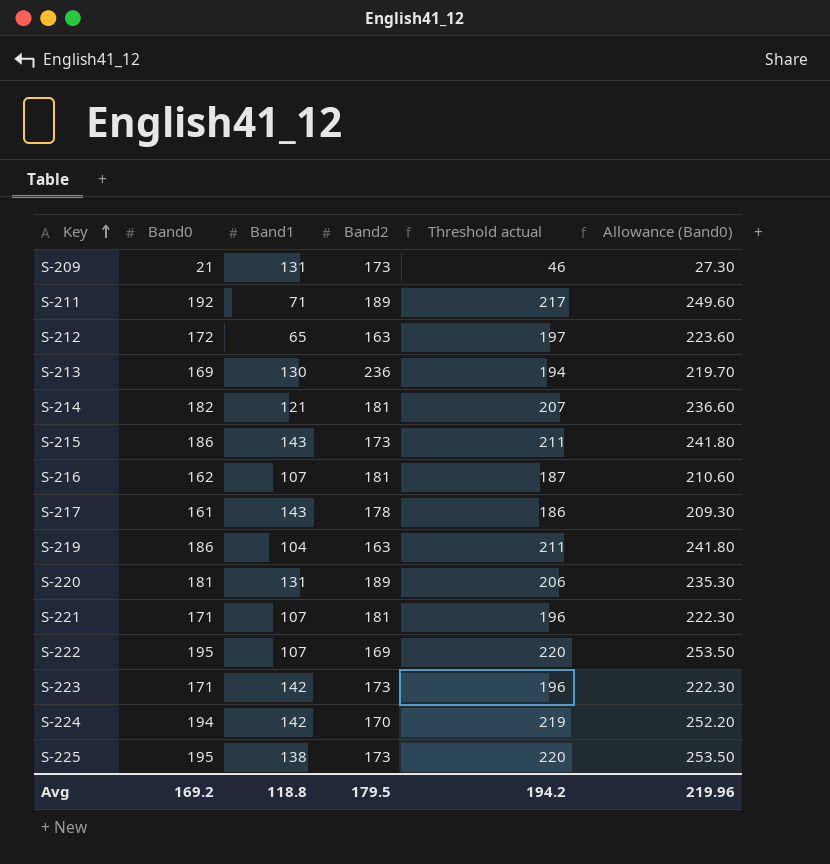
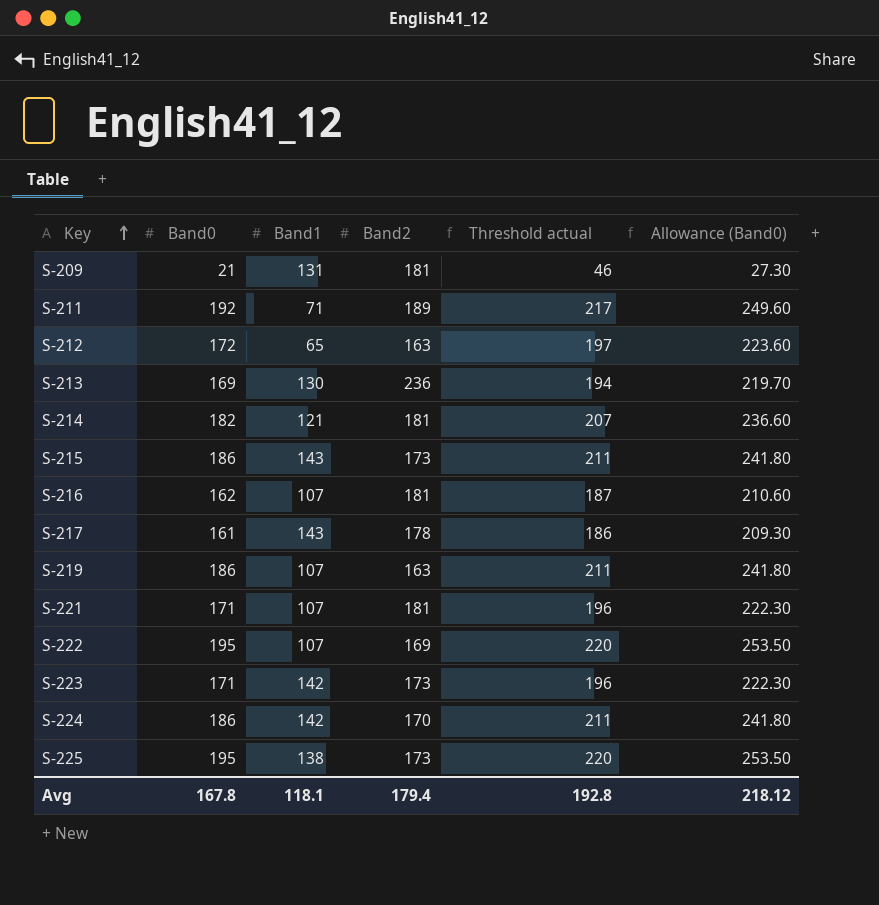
row S-220: 181 | 131 | 189 | 206 | 235.30 -> none
S-209 | Band2: 173 -> 181
S-219 | Band1: 104 -> 107
S-224 | Band0: 194 -> 186
S-224 | Threshold actual: 219 -> 211
S-224 | Allowance (Band0): 252.20 -> 241.80
Avg | Band0: 169.2 -> 167.8
Avg | Band1: 118.8 -> 118.1
Avg | Band2: 179.5 -> 179.4
Avg | Threshold actual: 194.2 -> 192.8
Avg | Allowance (Band0): 219.96 -> 218.12

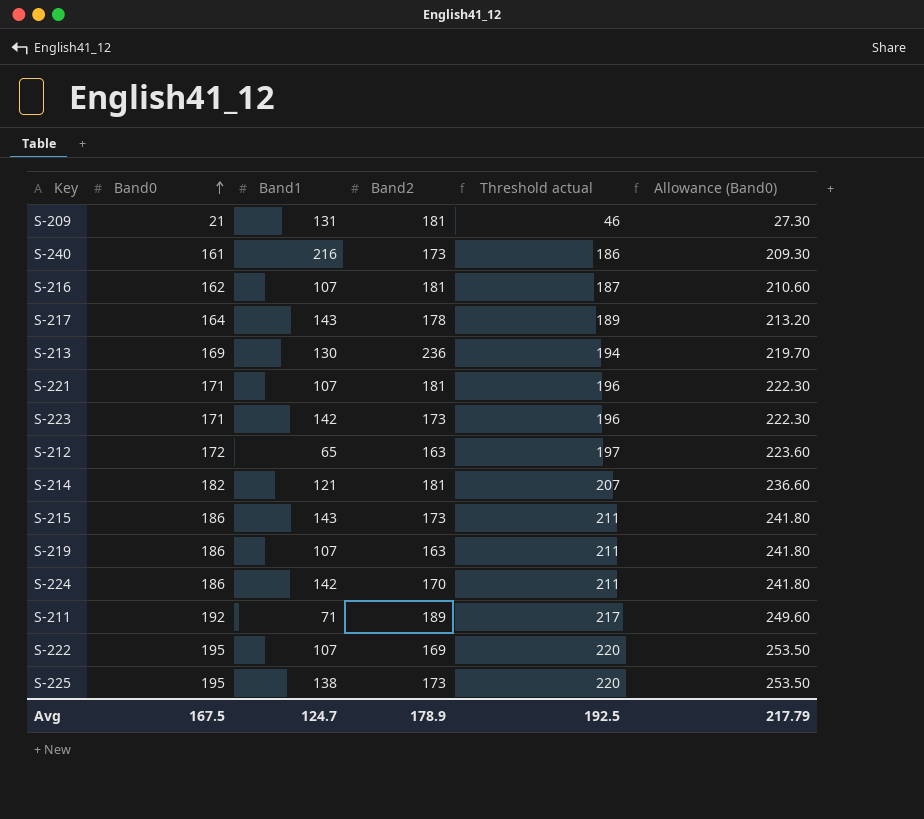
row order: Key ascending -> Band0 ascending
row S-240: none -> 161 | 216 | 173 | 186 | 209.30
S-217 | Band0: 161 -> 164
S-217 | Threshold actual: 186 -> 189
S-217 | Allowance (Band0): 209.30 -> 213.20
Avg | Band0: 167.8 -> 167.5
Avg | Band1: 118.1 -> 124.7
Avg | Band2: 179.4 -> 178.9
Avg | Threshold actual: 192.8 -> 192.5
Avg | Allowance (Band0): 218.12 -> 217.79

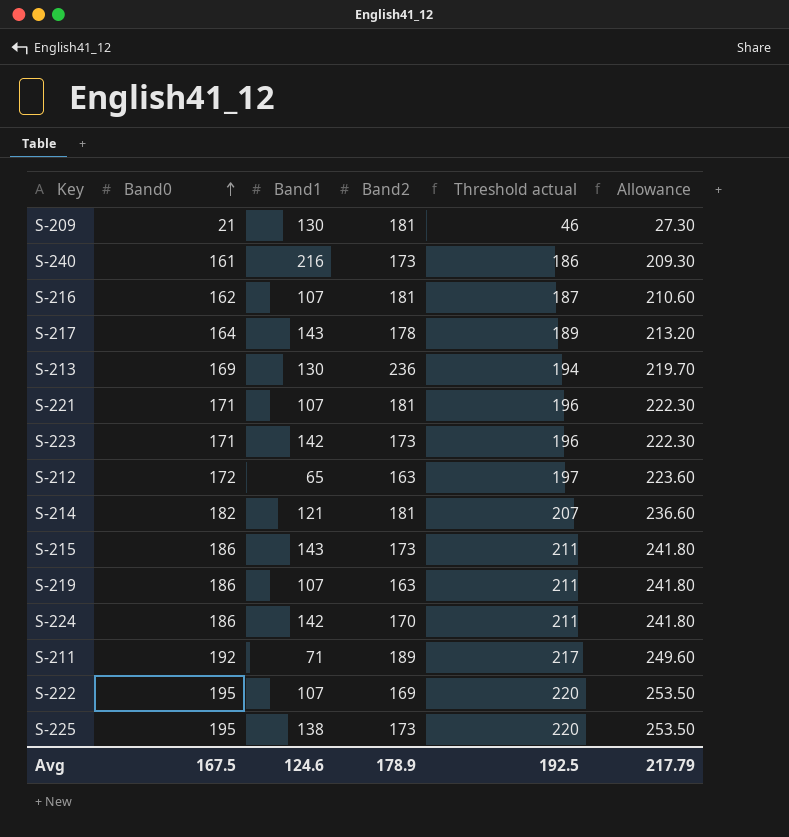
column name: Allowance (Band0) -> Allowance
S-209 | Band1: 131 -> 130
Avg | Band1: 124.7 -> 124.6

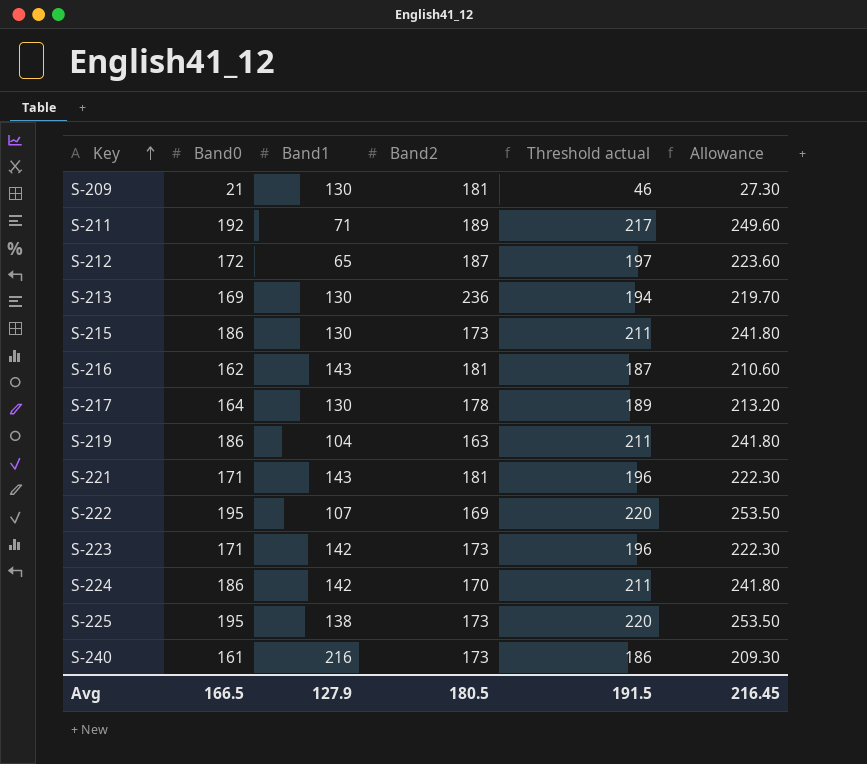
row order: Band0 ascending -> Key ascending
row S-214: 182 | 121 | 181 | 207 | 236.60 -> none
S-212 | Band2: 163 -> 187
S-215 | Band1: 143 -> 130
S-216 | Band1: 107 -> 143
S-217 | Band1: 143 -> 130
S-219 | Band1: 107 -> 104
S-221 | Band1: 107 -> 143
Avg | Band0: 167.5 -> 166.5
Avg | Band1: 124.6 -> 127.9
Avg | Band2: 178.9 -> 180.5
Avg | Threshold actual: 192.5 -> 191.5
Avg | Allowance: 217.79 -> 216.45

